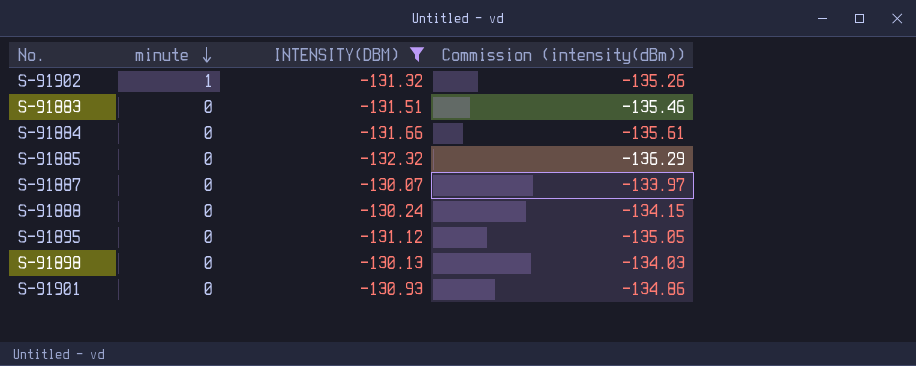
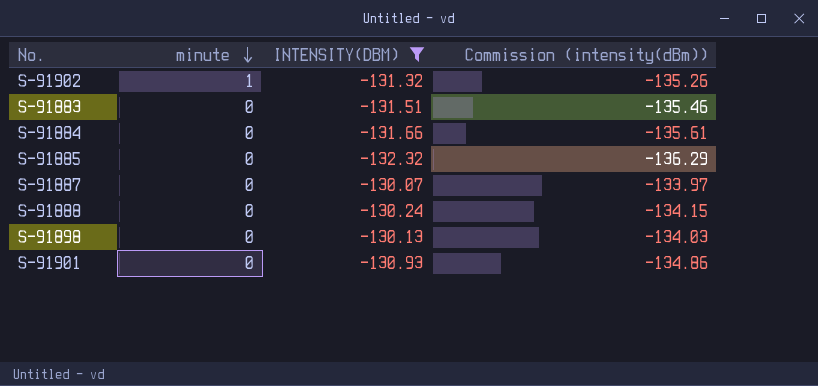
row S-91895: 0 | -131.12 | -135.05 -> none

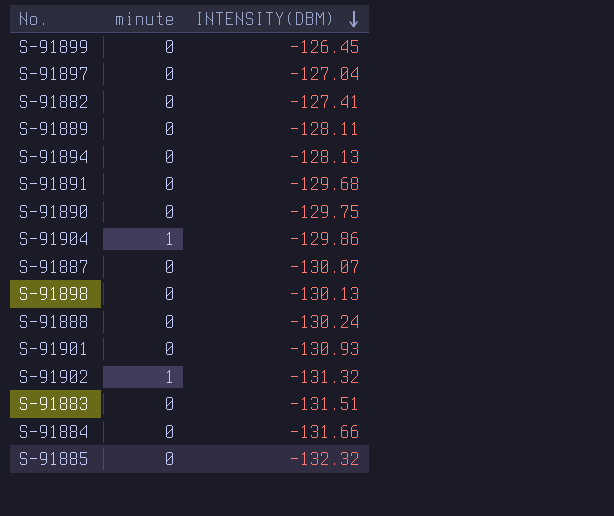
filter: INTENSITY(DBM) <= -130.07 -> none
row order: minute descending -> INTENSITY(DBM) descending
column Commission (intensity(dBm)) | formula: [INTENSITY(DBM)] * 1.03 -> none

